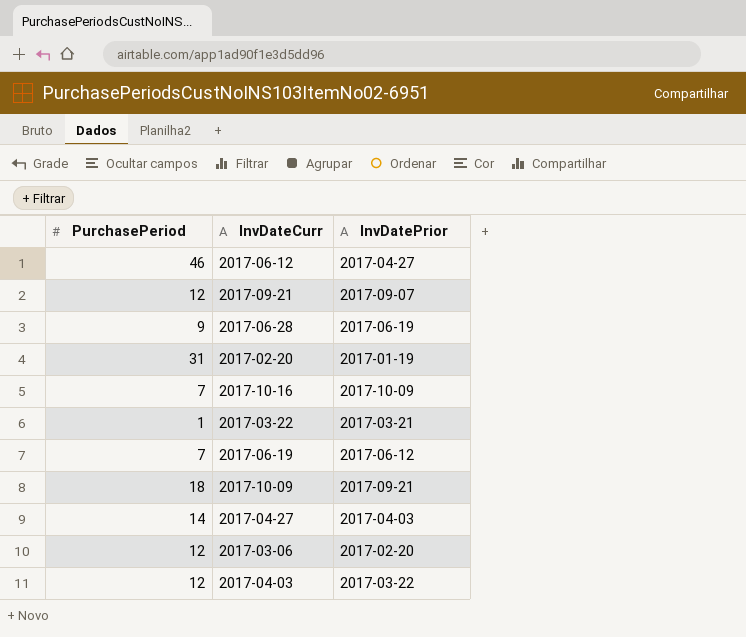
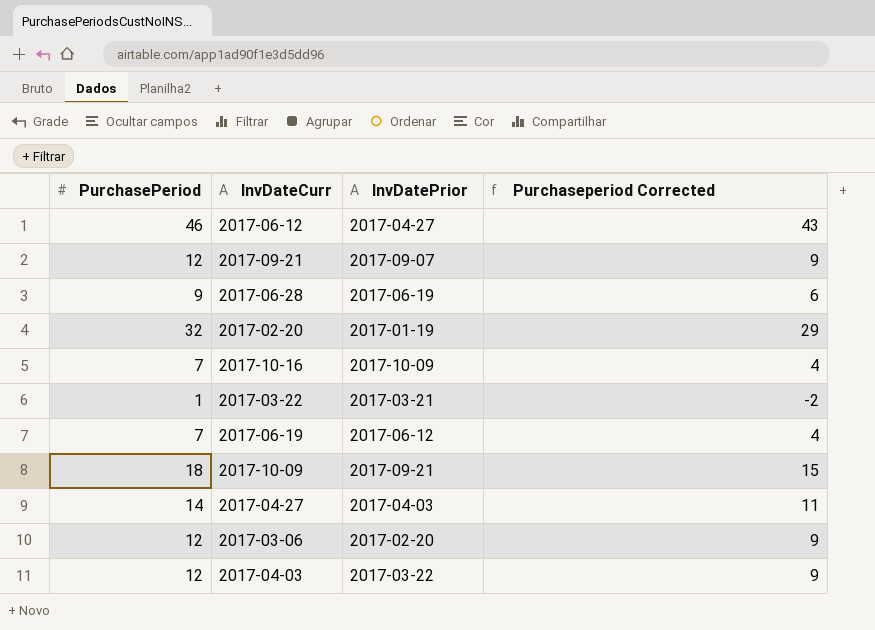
column Purchaseperiod Corrected | formula: none -> [PurchasePeriod] - 3
2017-02-20 | PurchasePeriod: 31 -> 32

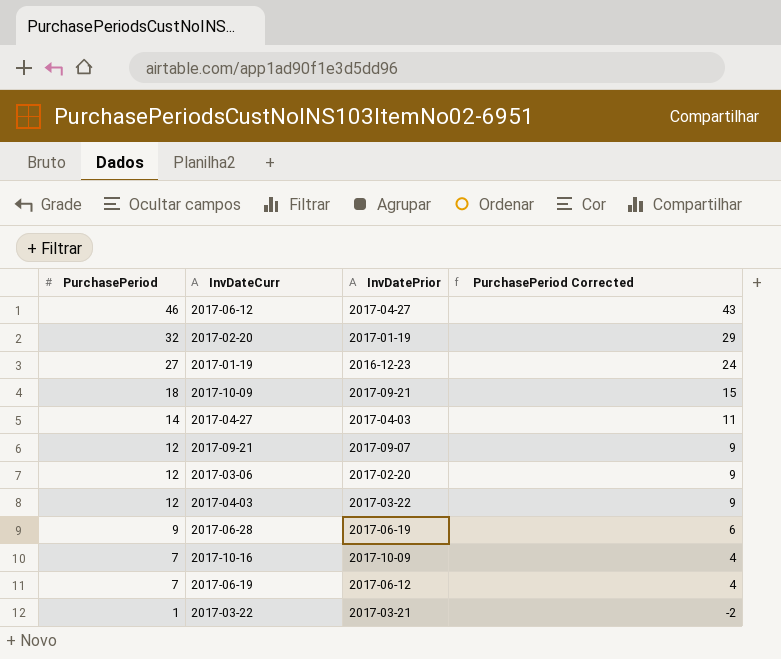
row order: none -> PurchasePeriod descending
column name: Purchaseperiod Corrected -> PurchasePeriod Corrected
row 2017-01-19: none -> 27 | 2016-12-23 | 24

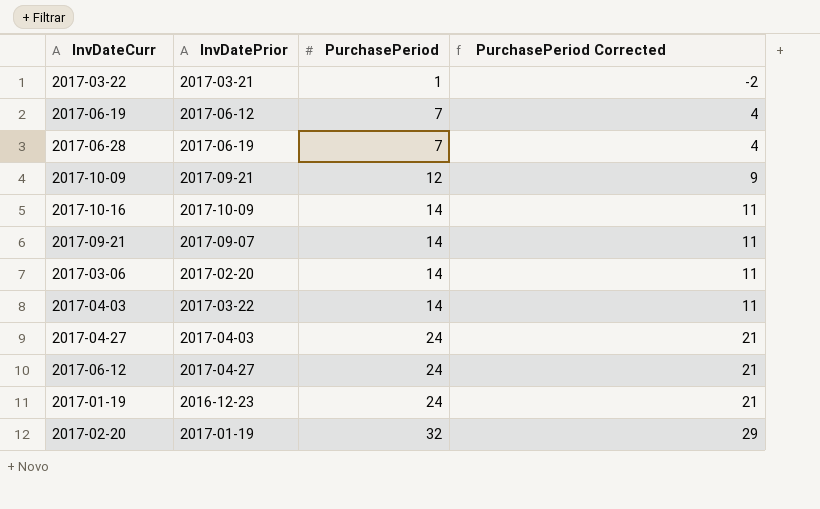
row order: PurchasePeriod descending -> PurchasePeriod ascending
column PurchasePeriod | position: 1 -> 3
2017-06-28 | PurchasePeriod: 9 -> 7
2017-06-28 | PurchasePeriod Corrected: 6 -> 4
2017-10-09 | PurchasePeriod: 18 -> 12
2017-10-09 | PurchasePeriod Corrected: 15 -> 9
2017-10-16 | PurchasePeriod: 7 -> 14
2017-10-16 | PurchasePeriod Corrected: 4 -> 11
2017-09-21 | PurchasePeriod: 12 -> 14
2017-09-21 | PurchasePeriod Corrected: 9 -> 11
2017-03-06 | PurchasePeriod: 12 -> 14
2017-03-06 | PurchasePeriod Corrected: 9 -> 11
2017-04-03 | PurchasePeriod: 12 -> 14
2017-04-03 | PurchasePeriod Corrected: 9 -> 11
2017-04-27 | PurchasePeriod: 14 -> 24
2017-04-27 | PurchasePeriod Corrected: 11 -> 21
2017-06-12 | PurchasePeriod: 46 -> 24
2017-06-12 | PurchasePeriod Corrected: 43 -> 21
2017-01-19 | PurchasePeriod: 27 -> 24
2017-01-19 | PurchasePeriod Corrected: 24 -> 21

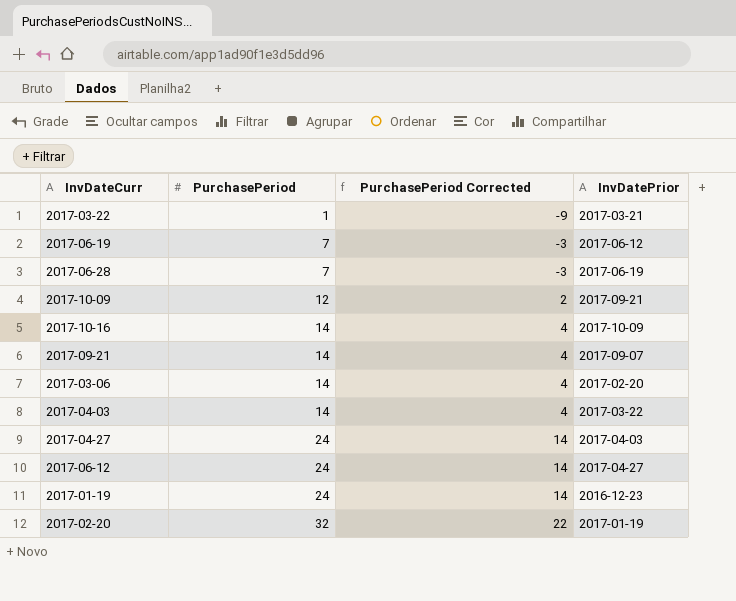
column PurchasePeriod Corrected | formula: [PurchasePeriod] - 3 -> [PurchasePeriod] - 10
column InvDatePrior | position: 2 -> 4

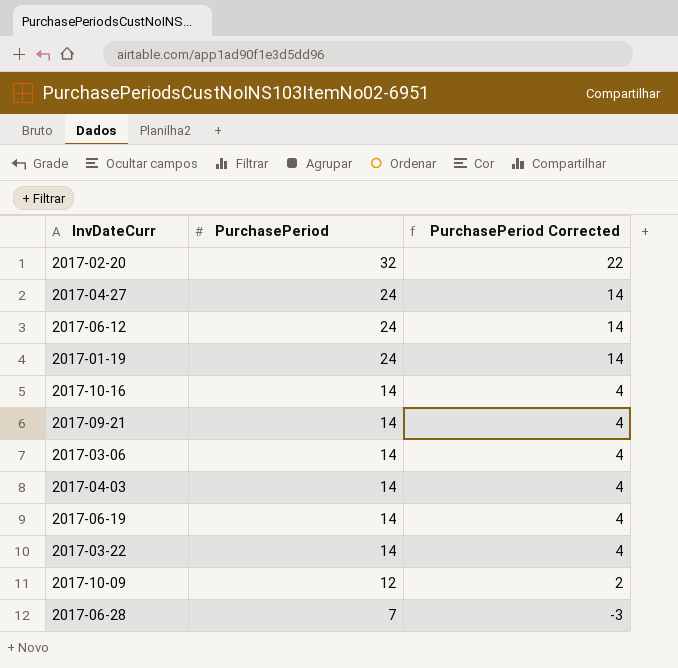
row order: PurchasePeriod ascending -> PurchasePeriod descending
column InvDatePrior | position: 4 -> none
2017-06-19 | PurchasePeriod: 7 -> 14
2017-06-19 | PurchasePeriod Corrected: -3 -> 4
2017-03-22 | PurchasePeriod: 1 -> 14
2017-03-22 | PurchasePeriod Corrected: -9 -> 4

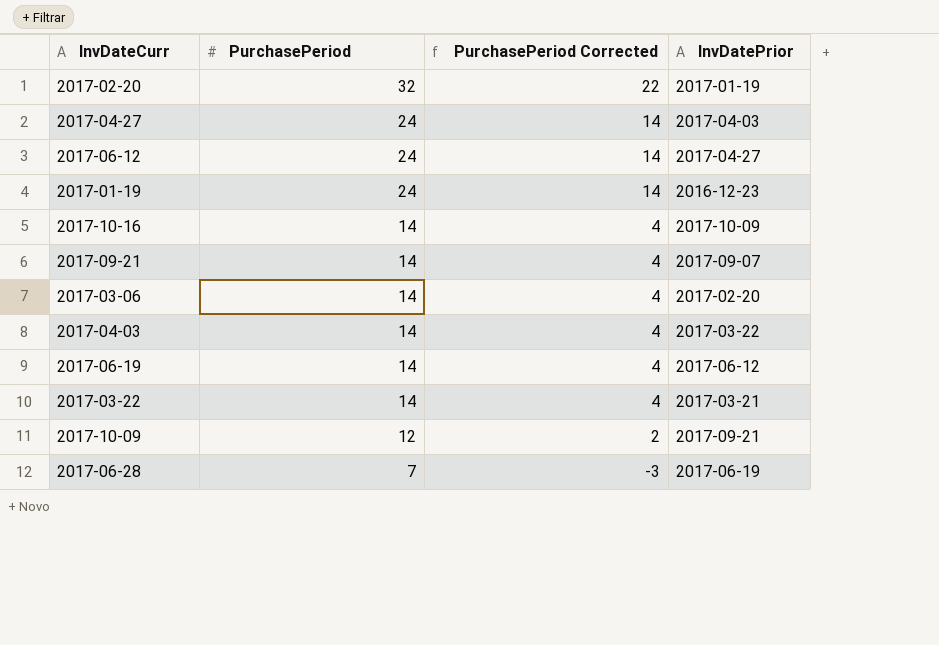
column InvDatePrior | position: none -> 4

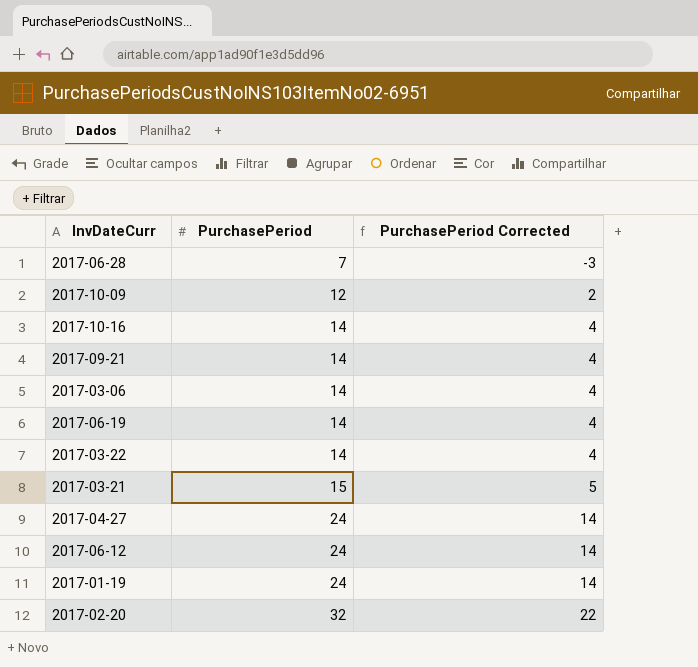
row order: PurchasePeriod descending -> PurchasePeriod ascending
column InvDatePrior | position: 4 -> none
row 2017-04-03: 14 | 4 | 2017-03-22 -> none
row 2017-03-21: none -> 15 | 5

